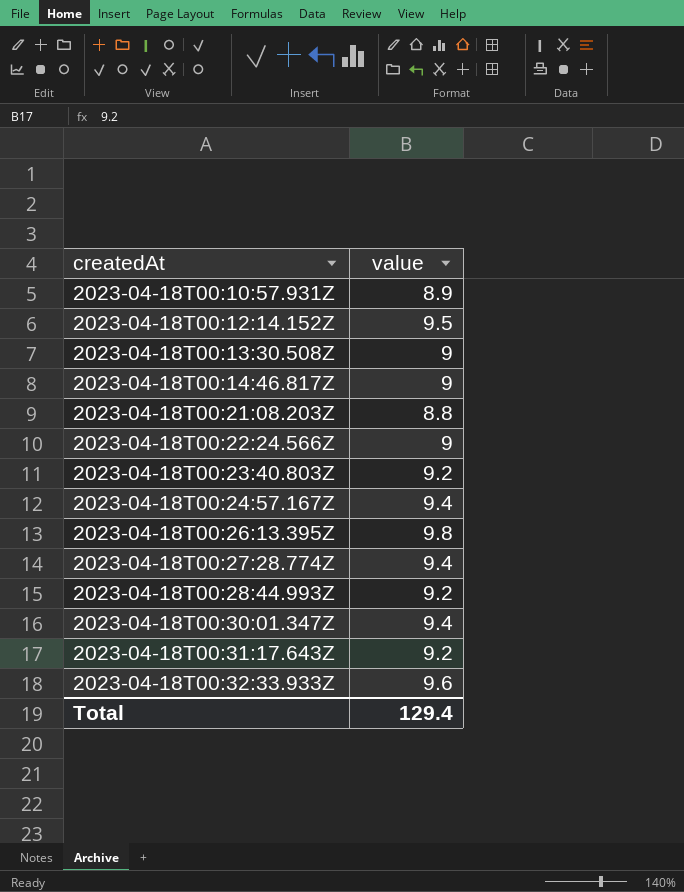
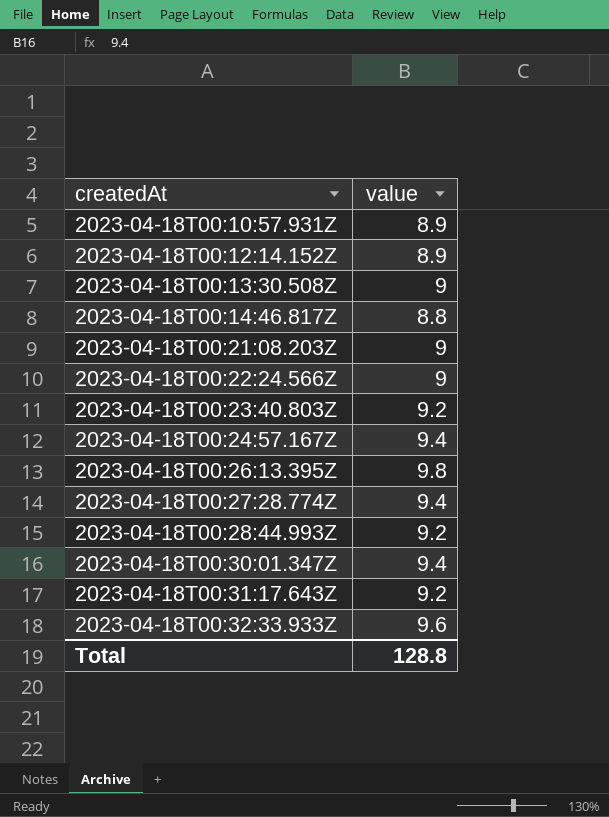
2023-04-18T00:12:14.152Z | value: 9.5 -> 8.9
2023-04-18T00:14:46.817Z | value: 9 -> 8.8
2023-04-18T00:21:08.203Z | value: 8.8 -> 9
Total | value: 129.4 -> 128.8

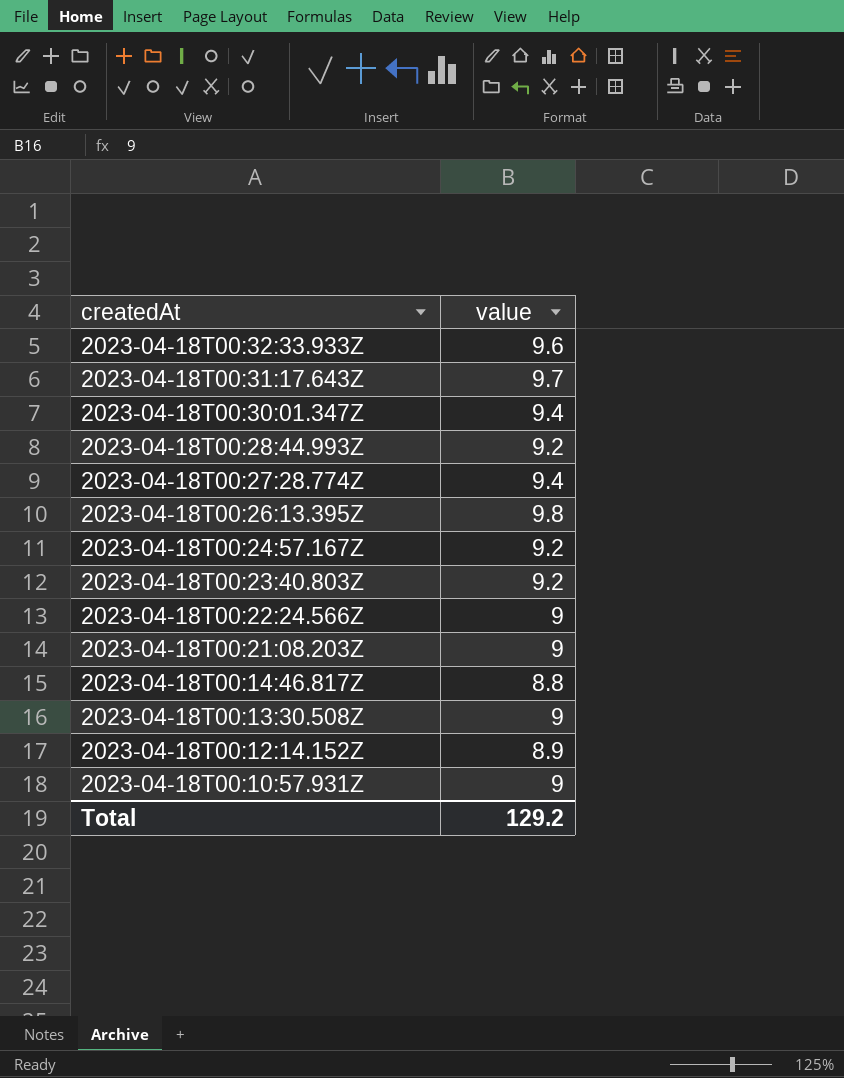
row order: createdAt ascending -> createdAt descending
2023-04-18T00:31:17.643Z | value: 9.2 -> 9.7
2023-04-18T00:24:57.167Z | value: 9.4 -> 9.2
2023-04-18T00:10:57.931Z | value: 8.9 -> 9
Total | value: 128.8 -> 129.2

